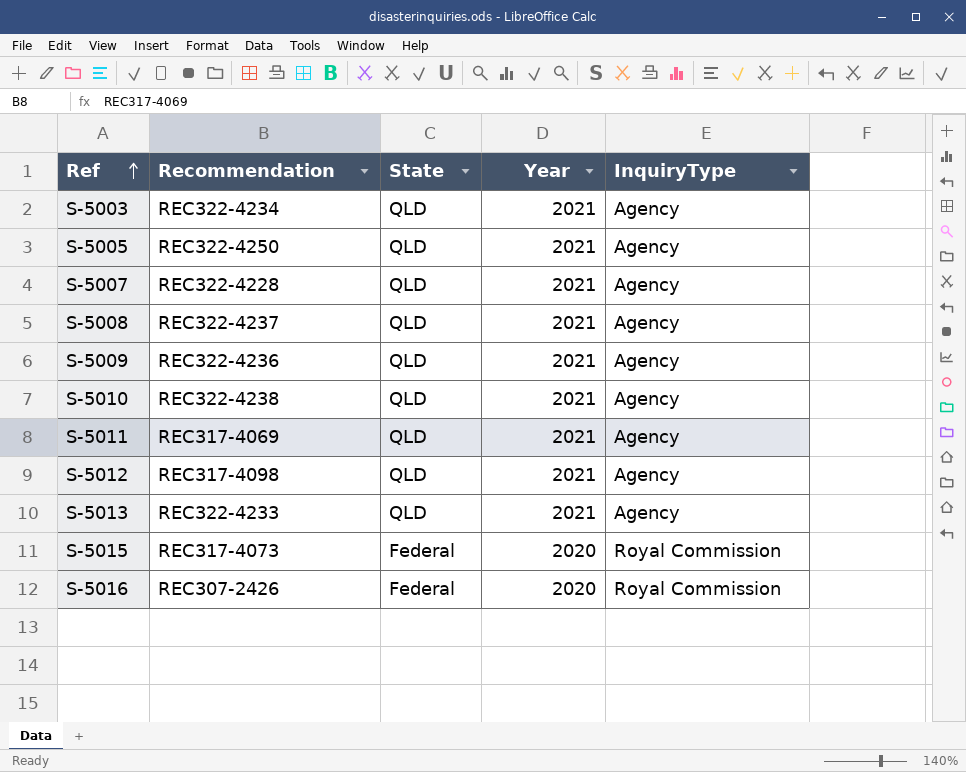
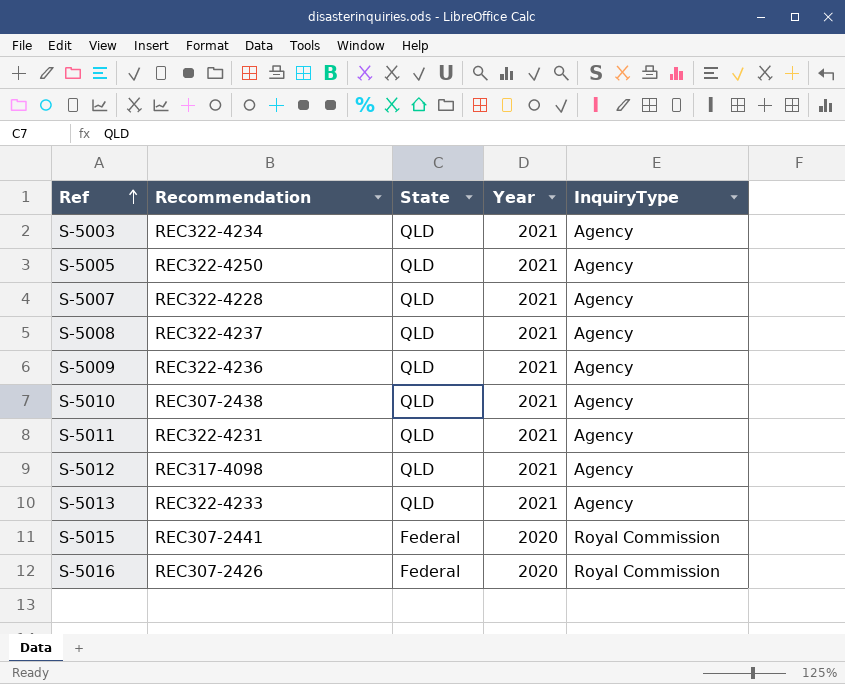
S-5010 | Recommendation: REC322-4238 -> REC307-2438
S-5011 | Recommendation: REC317-4069 -> REC322-4231
S-5015 | Recommendation: REC317-4073 -> REC307-2441

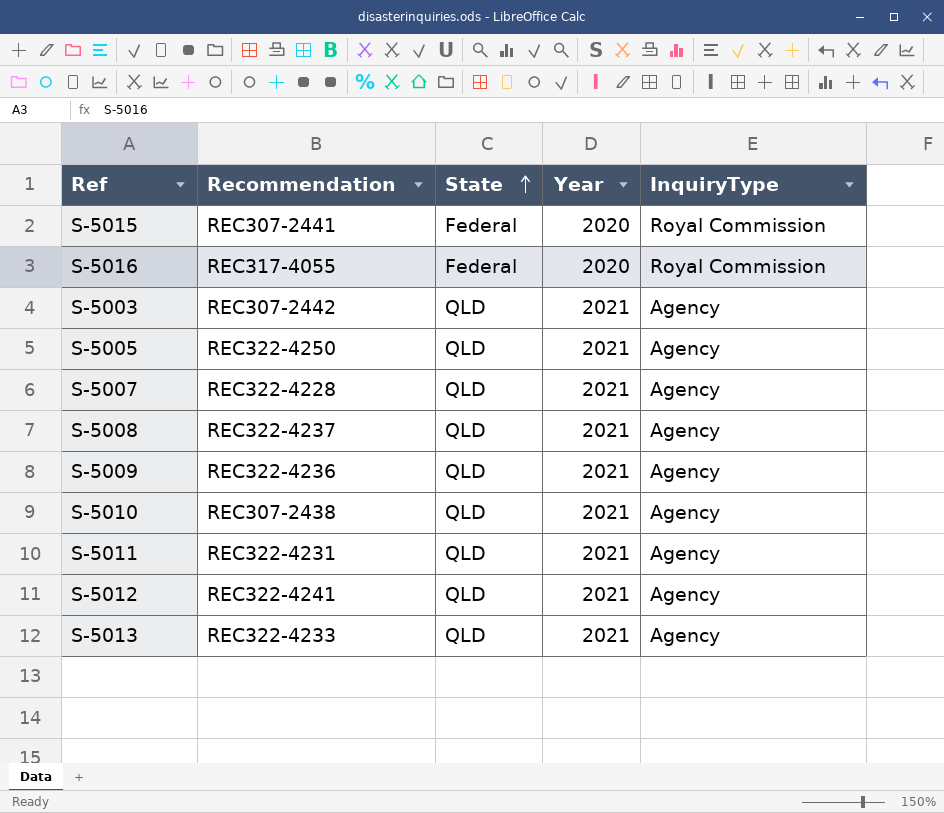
row order: Ref ascending -> State ascending
S-5016 | Recommendation: REC307-2426 -> REC317-4055
S-5003 | Recommendation: REC322-4234 -> REC307-2442
S-5012 | Recommendation: REC317-4098 -> REC322-4241

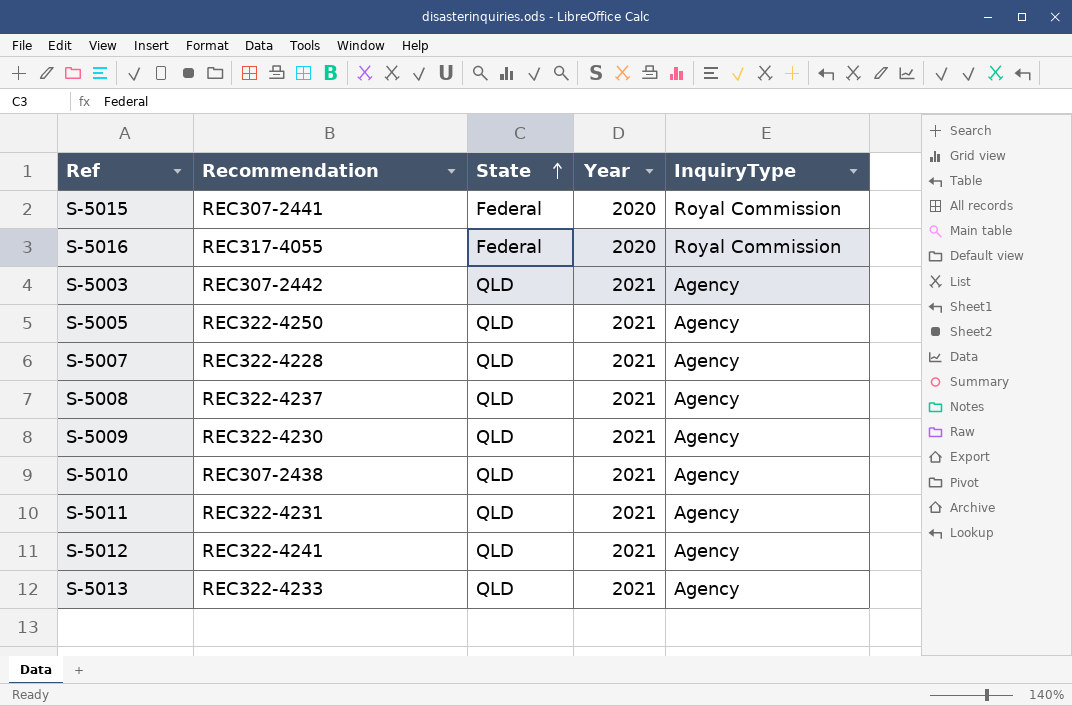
S-5009 | Recommendation: REC322-4236 -> REC322-4230

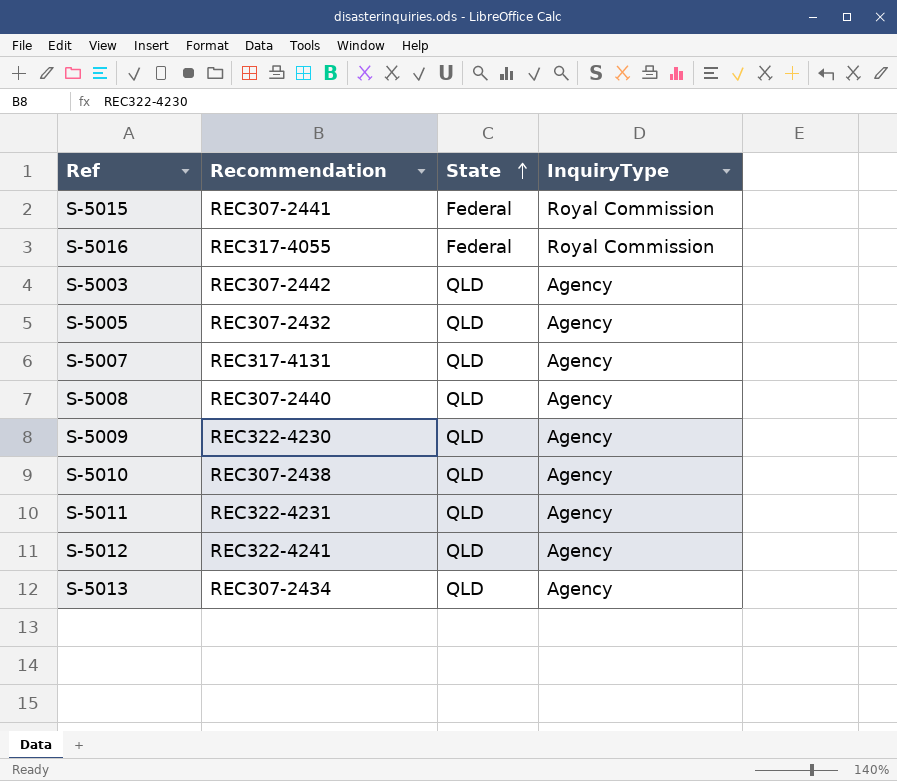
column Year | position: 4 -> none
S-5005 | Recommendation: REC322-4250 -> REC307-2432
S-5007 | Recommendation: REC322-4228 -> REC317-4131
S-5008 | Recommendation: REC322-4237 -> REC307-2440
S-5013 | Recommendation: REC322-4233 -> REC307-2434

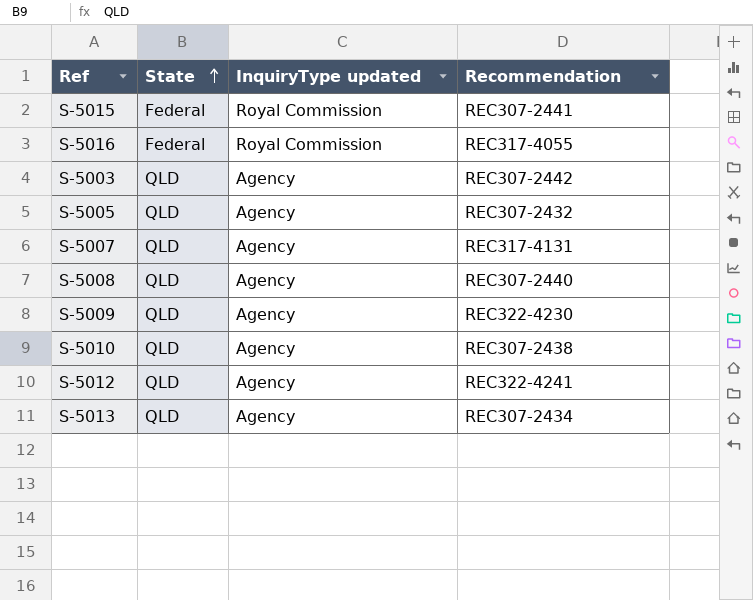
column name: InquiryType -> InquiryType updated
column Recommendation | position: 2 -> 4
row S-5011: REC322-4231 | QLD | Agency -> none

